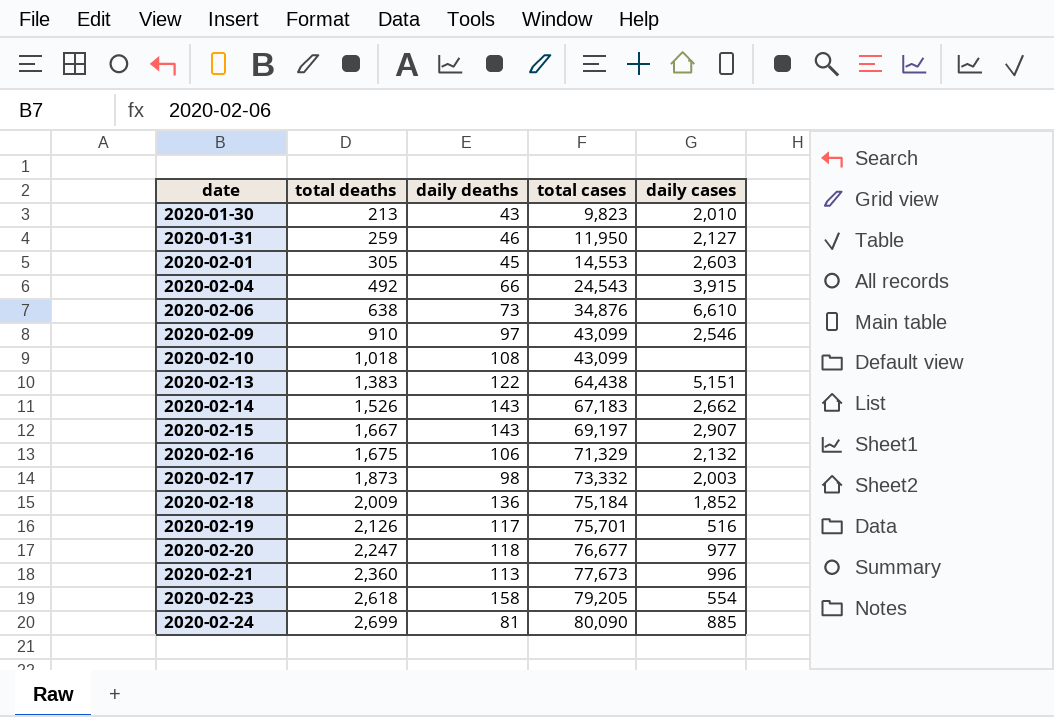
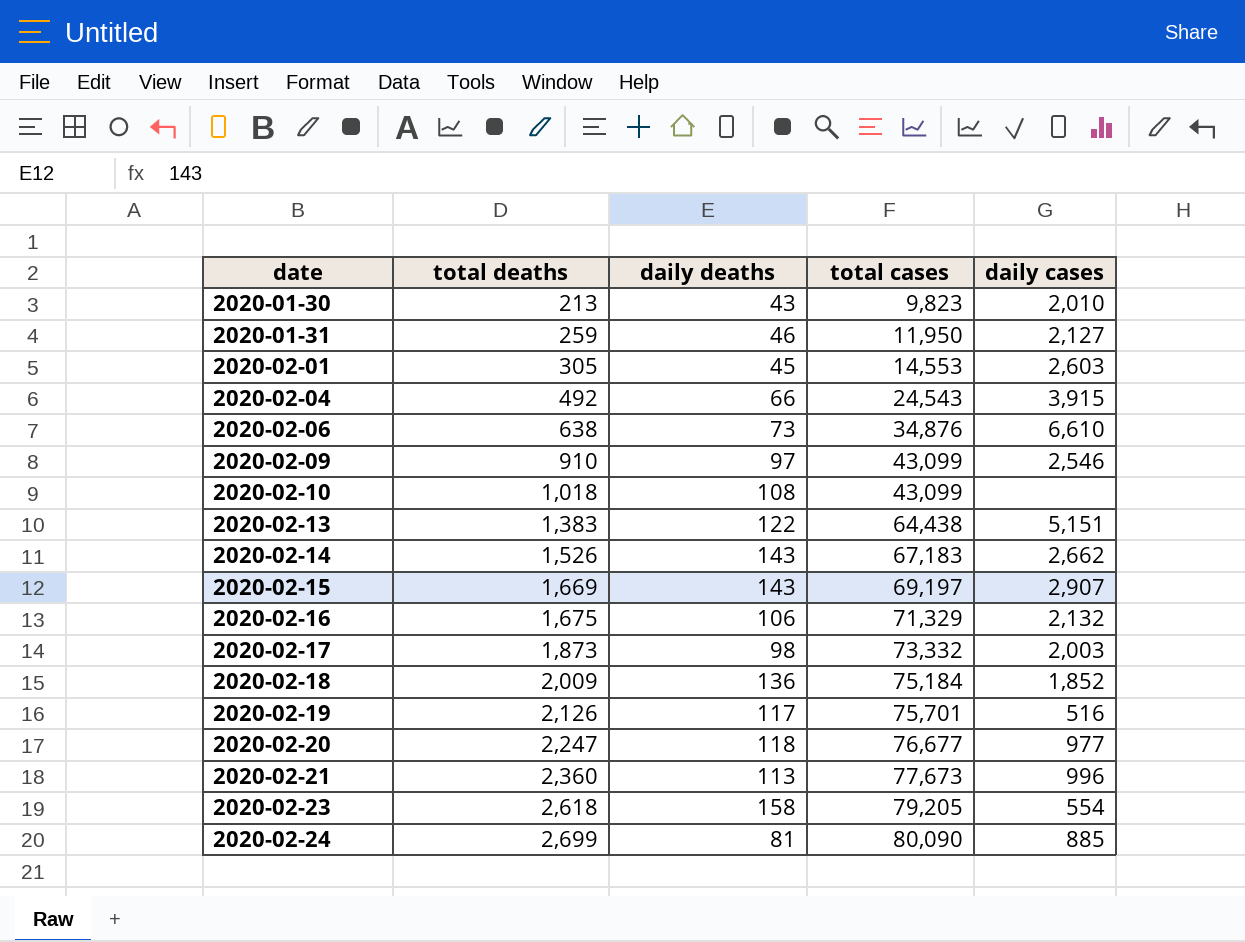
2020-02-15 | total deaths: 1,667 -> 1,669

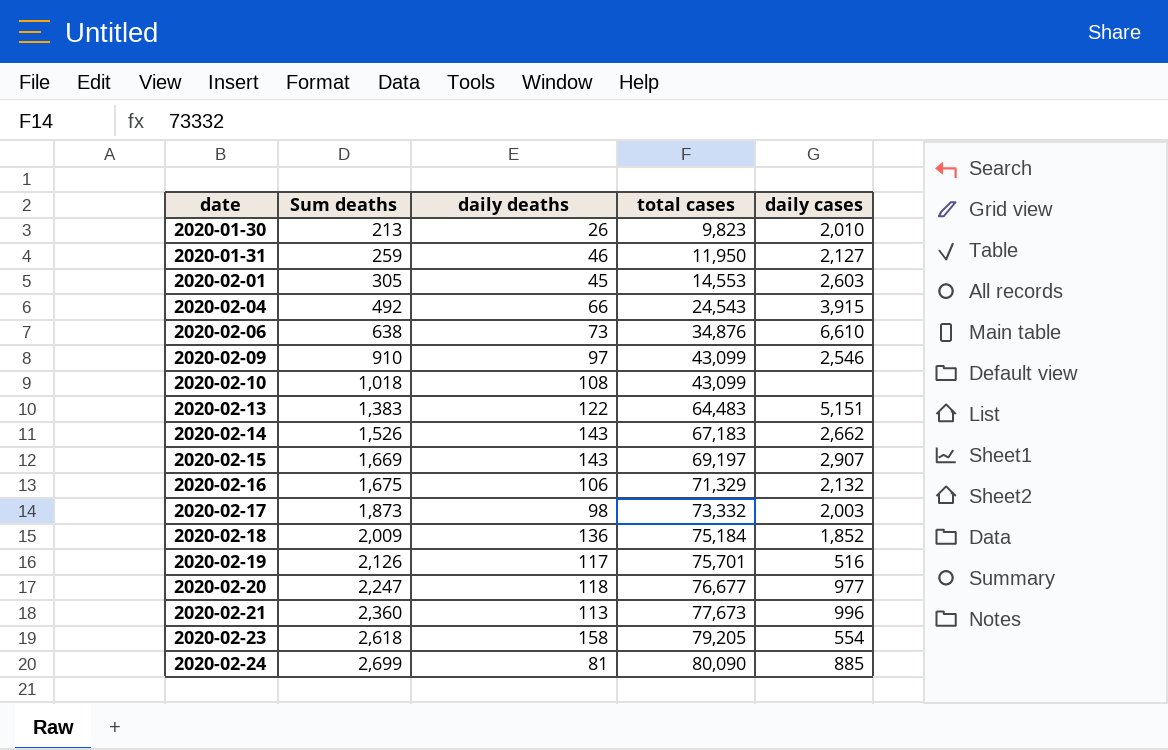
column name: total deaths -> Sum deaths
2020-01-30 | daily deaths: 43 -> 26
2020-02-13 | total cases: 64,438 -> 64,483

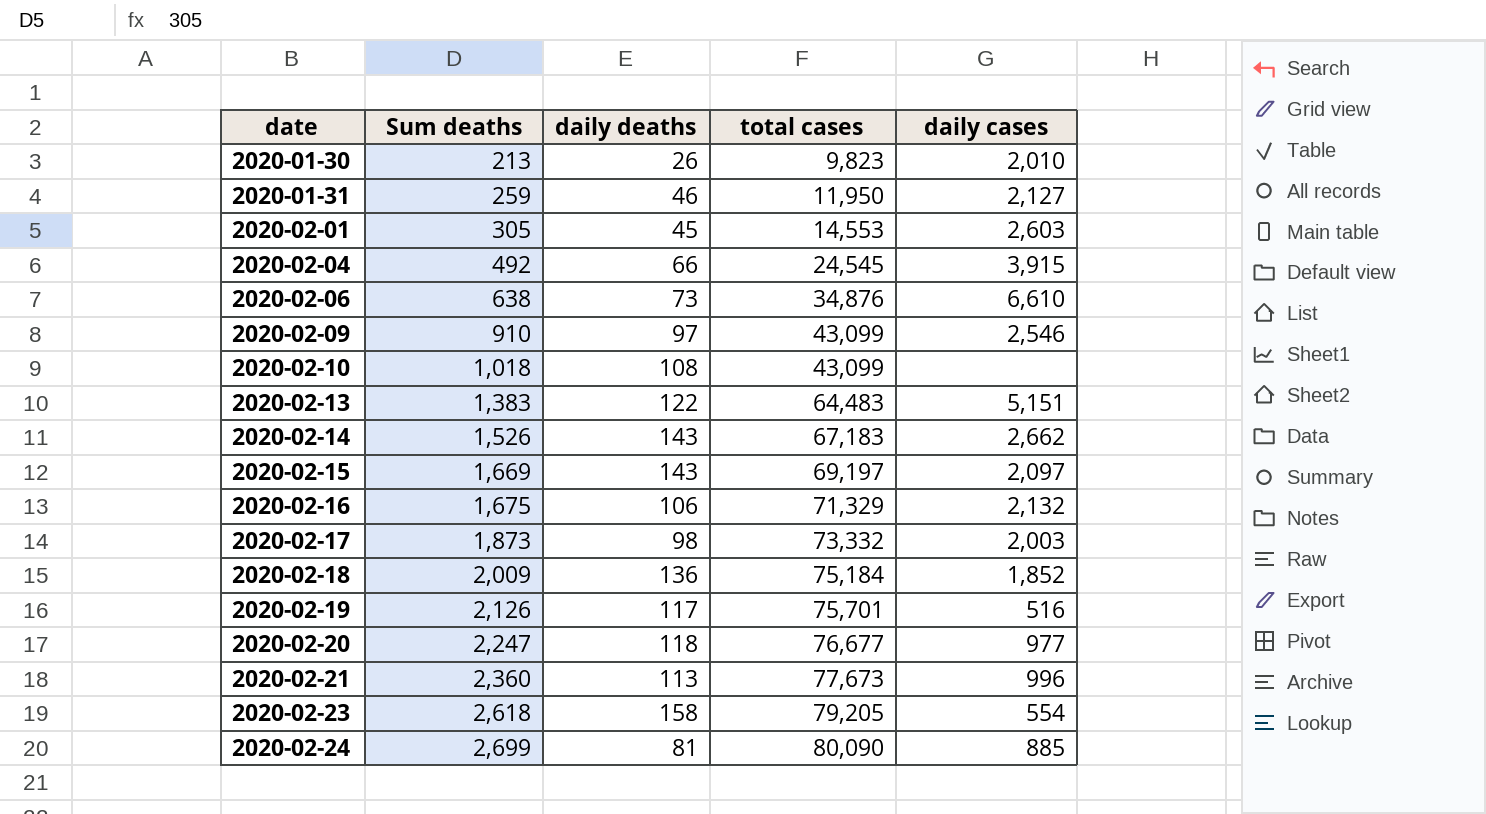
2020-02-04 | total cases: 24,543 -> 24,545
2020-02-15 | daily cases: 2,907 -> 2,097

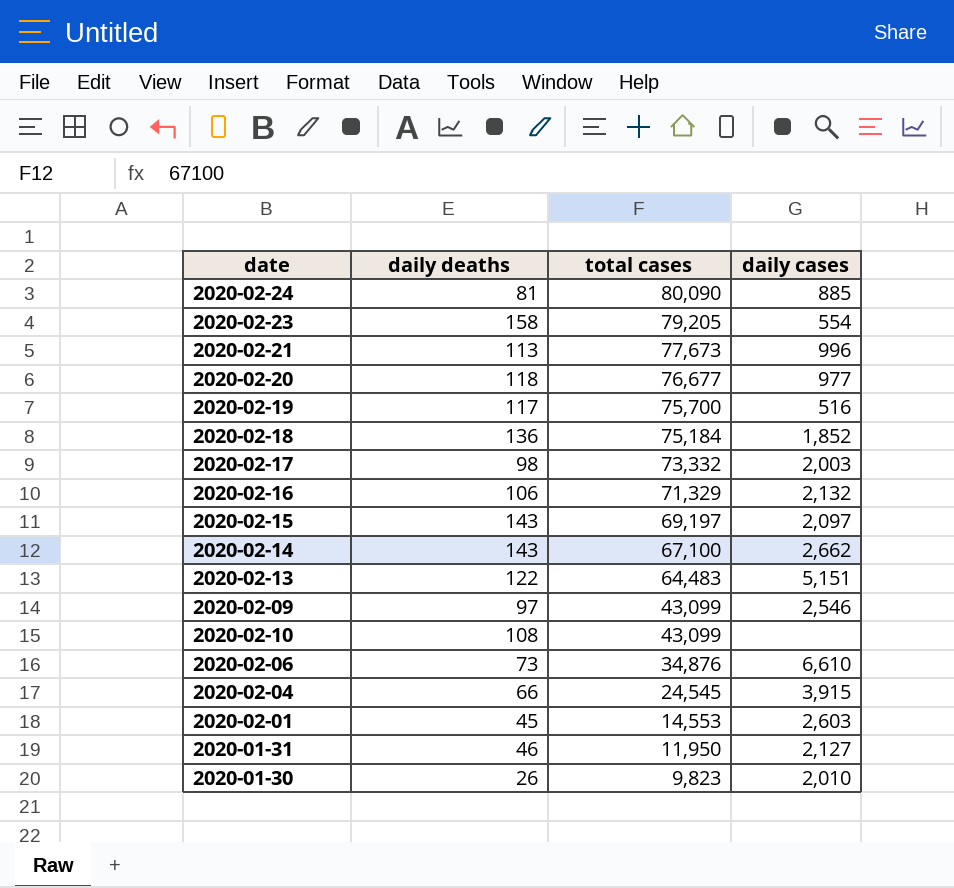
row order: date ascending -> total cases descending
column Sum deaths | position: 2 -> none
2020-02-19 | total cases: 75,701 -> 75,700
2020-02-14 | total cases: 67,183 -> 67,100

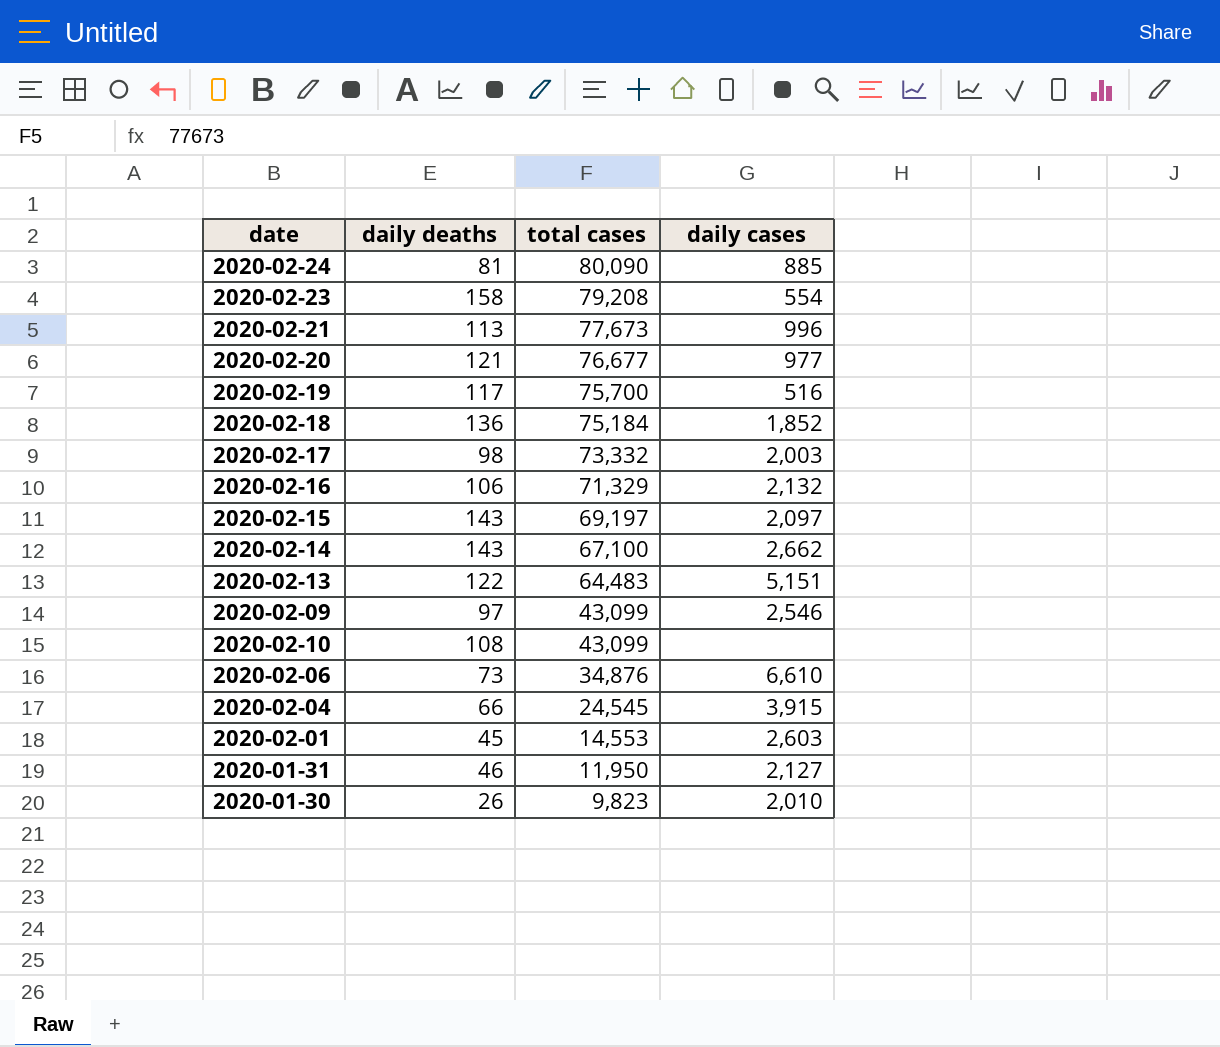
2020-02-23 | total cases: 79,205 -> 79,208
2020-02-20 | daily deaths: 118 -> 121

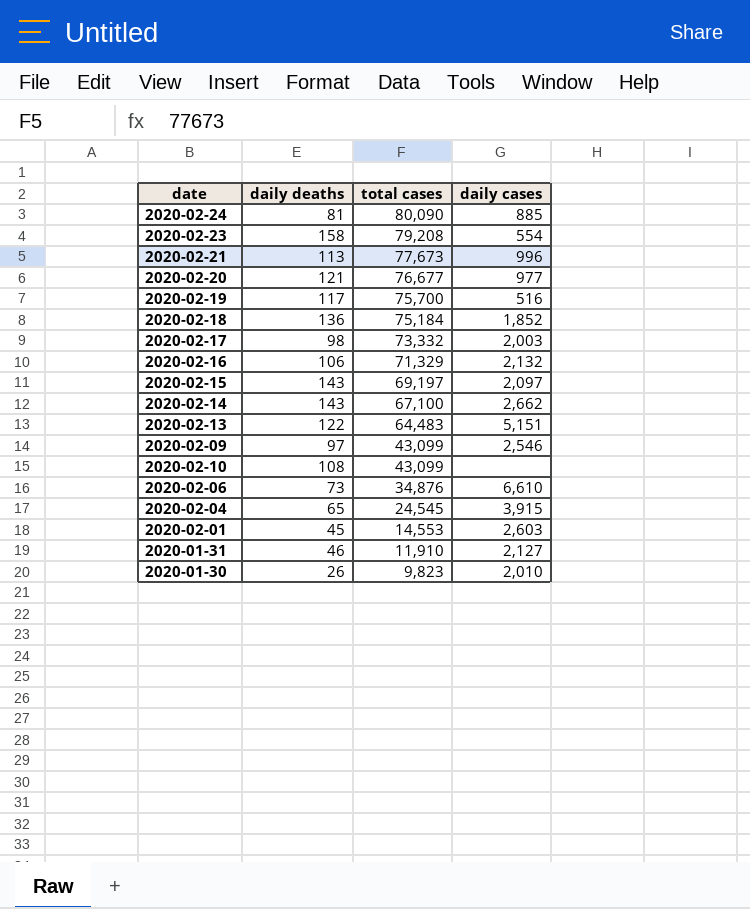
2020-02-04 | daily deaths: 66 -> 65
2020-01-31 | total cases: 11,950 -> 11,910

